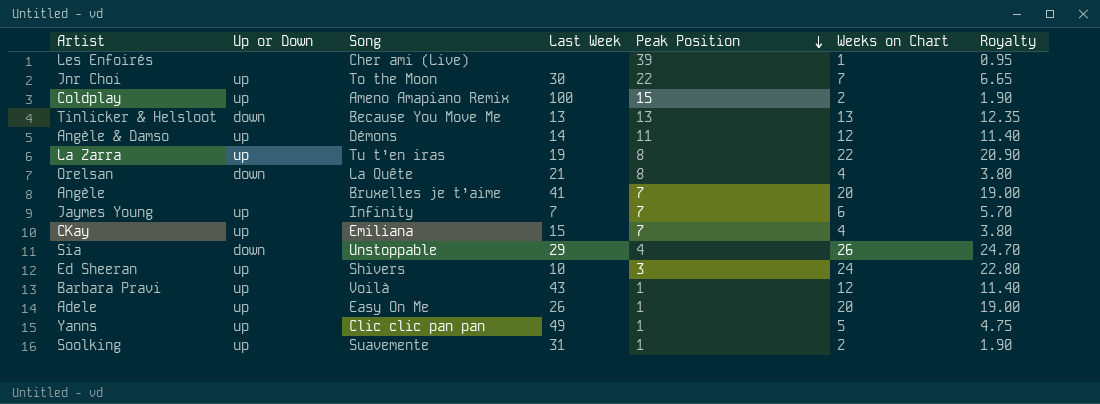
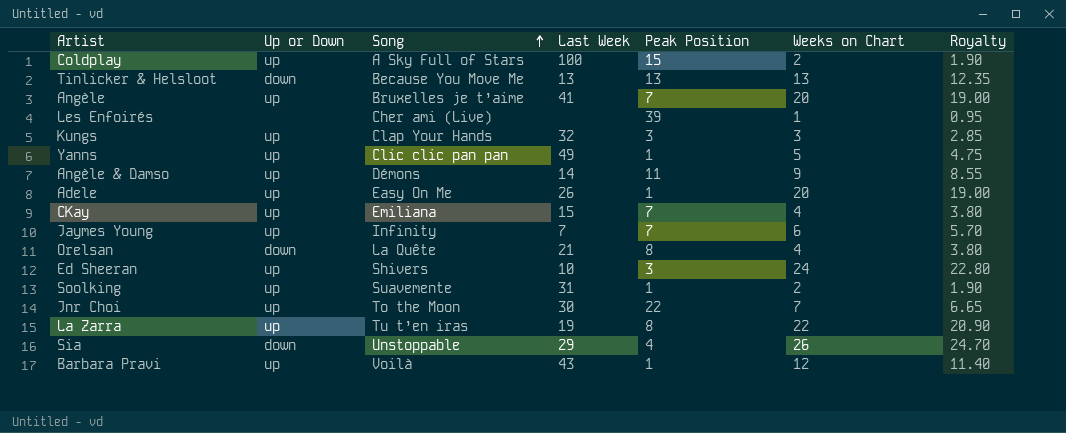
row order: Peak Position descending -> Song ascending
Coldplay | Song: Ameno Amapiano Remix -> A Sky Full of Stars
Angèle | Up or Down: none -> up
row Kungs: none -> up | Clap Your Hands | 32 | 3 | 3 | 2.85
Angèle & Damso | Weeks on Chart: 12 -> 9
Angèle & Damso | Royalty: 11.40 -> 8.55

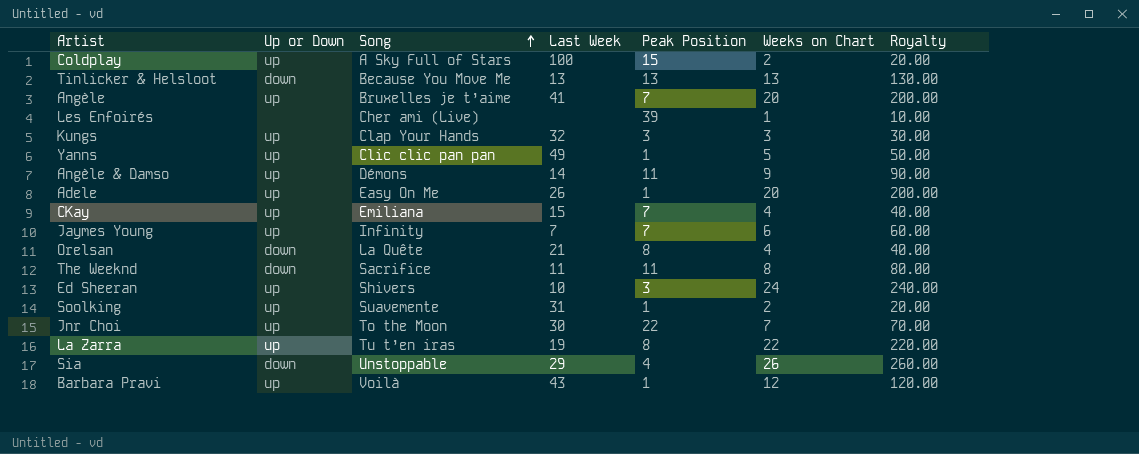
column Royalty | formula: [Weeks on Chart] * 0.95 -> [Weeks on Chart] * 10
row The Weeknd: none -> down | Sacrifice | 11 | 11 | 8 | 80.00

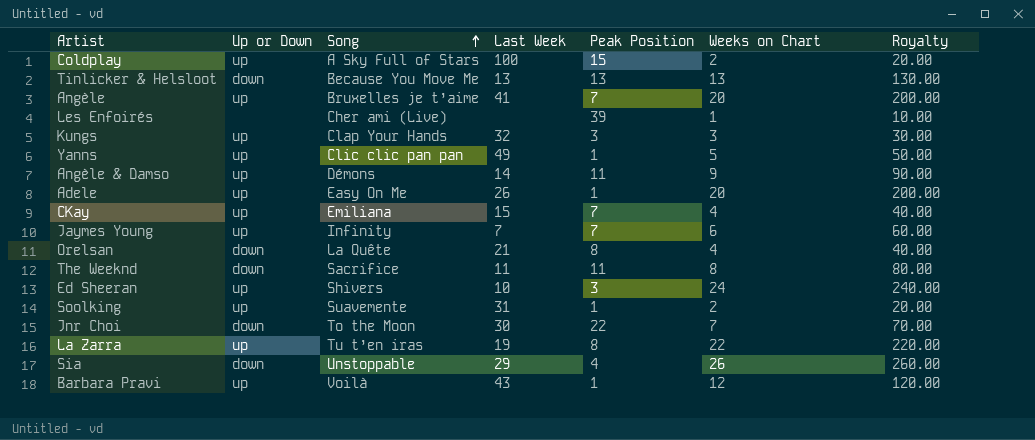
Jnr Choi | Up or Down: up -> down

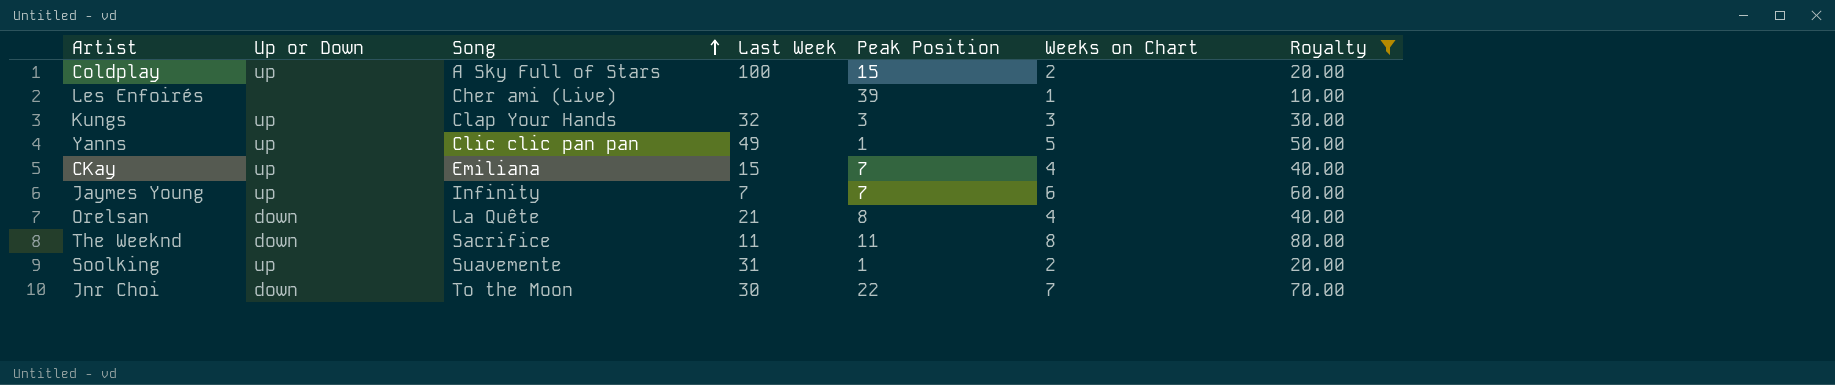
filter: none -> Royalty <= 80.00

